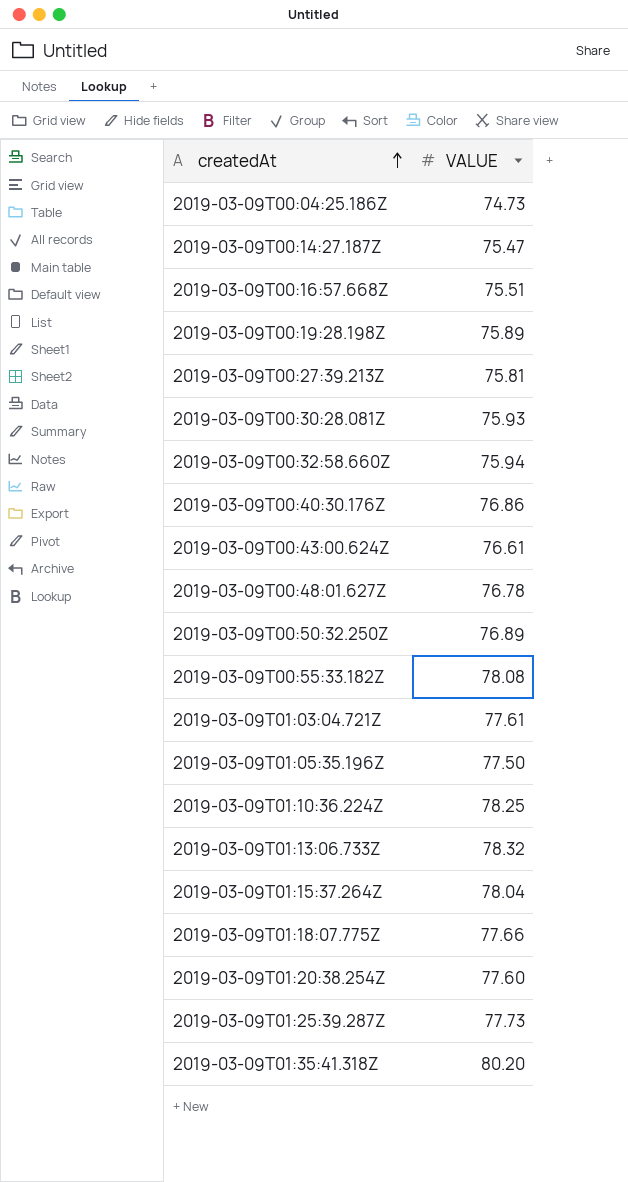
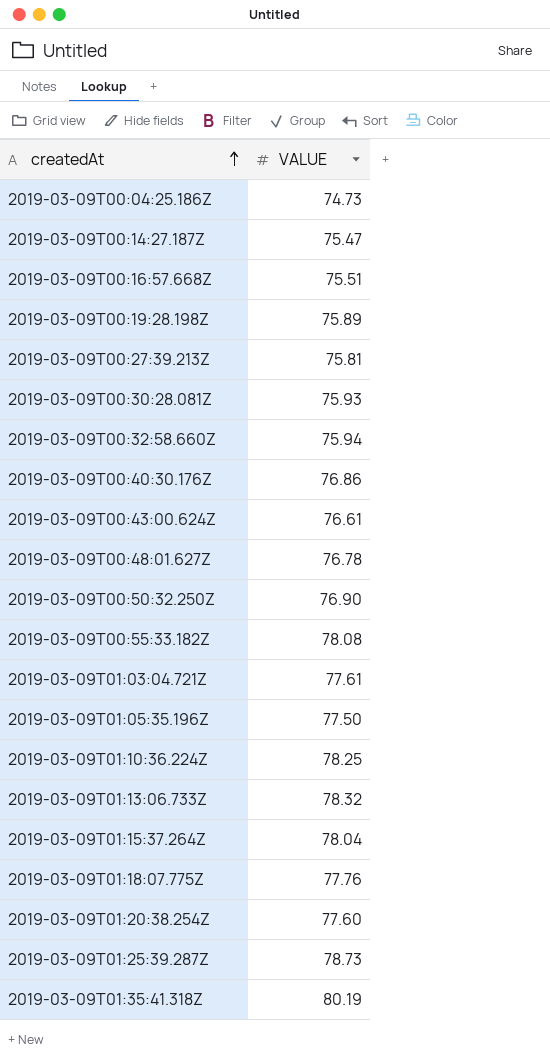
2019-03-09T00:50:32.250Z | VALUE: 76.89 -> 76.90
2019-03-09T01:18:07.775Z | VALUE: 77.66 -> 77.76
2019-03-09T01:25:39.287Z | VALUE: 77.73 -> 78.73
2019-03-09T01:35:41.318Z | VALUE: 80.20 -> 80.19

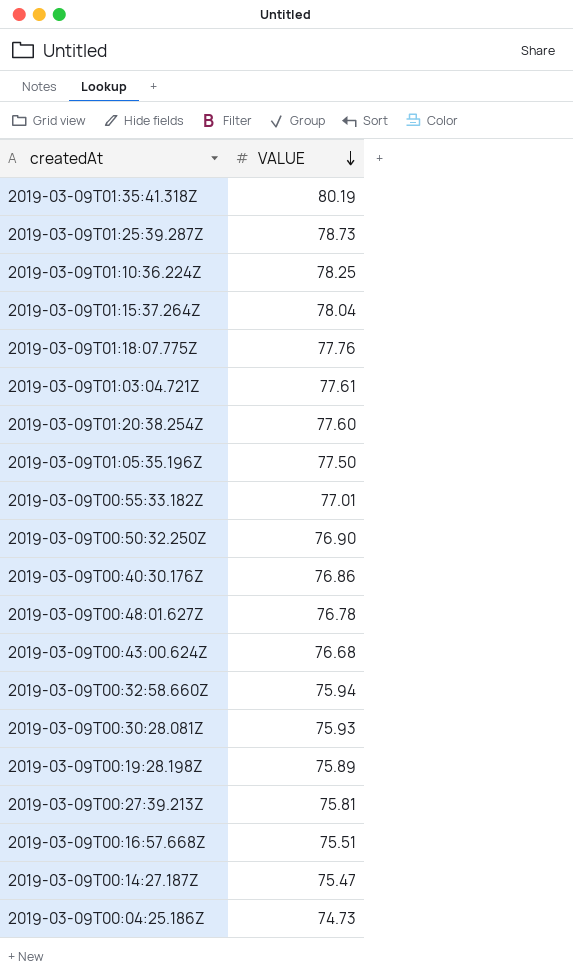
row order: createdAt ascending -> VALUE descending
row 2019-03-09T01:13:06.733Z: 78.32 -> none
2019-03-09T00:55:33.182Z | VALUE: 78.08 -> 77.01
2019-03-09T00:43:00.624Z | VALUE: 76.61 -> 76.68

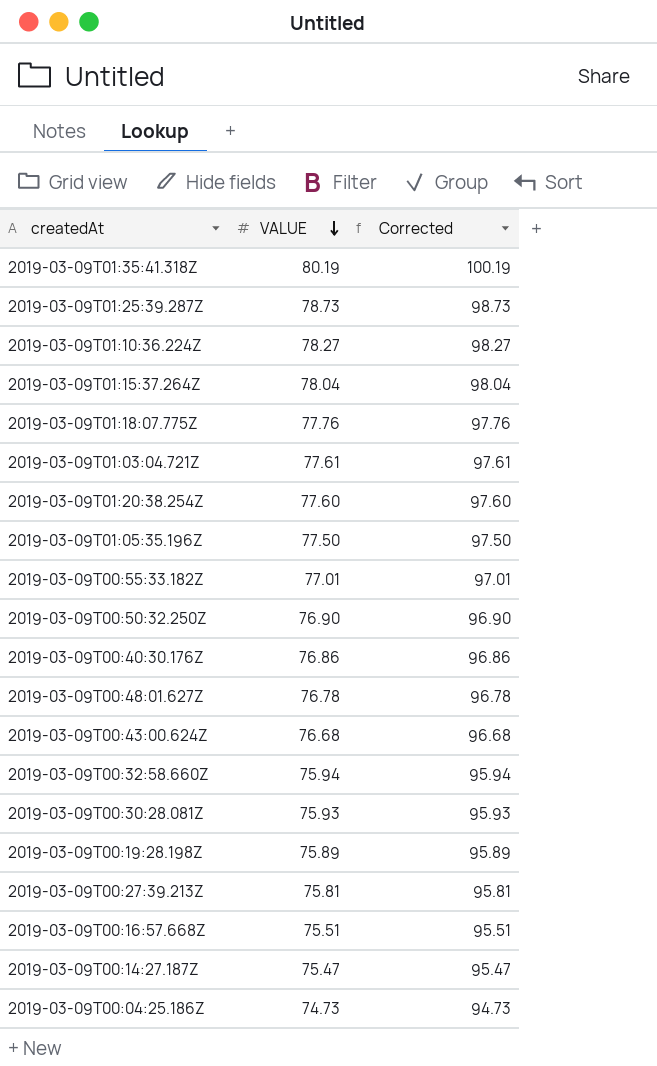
column Corrected | formula: none -> [VALUE] + 20
2019-03-09T01:10:36.224Z | VALUE: 78.25 -> 78.27

